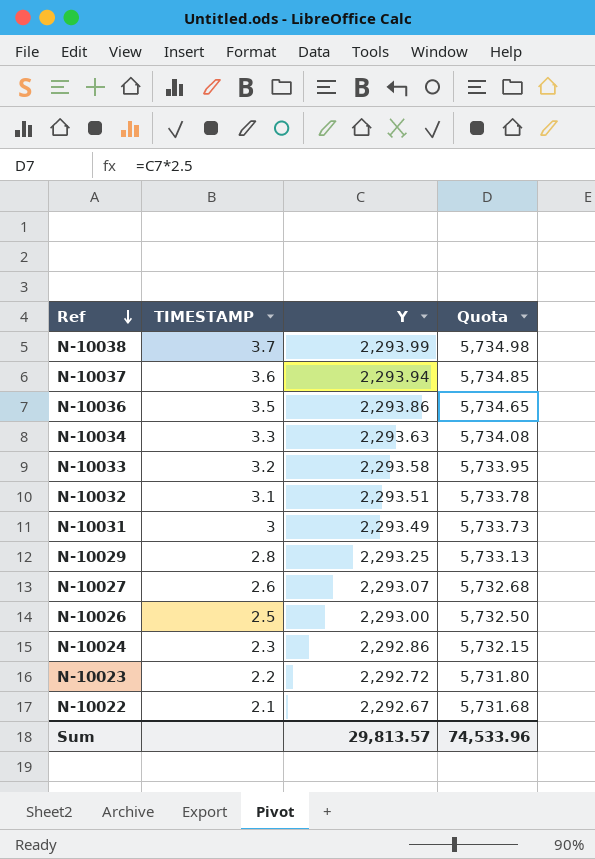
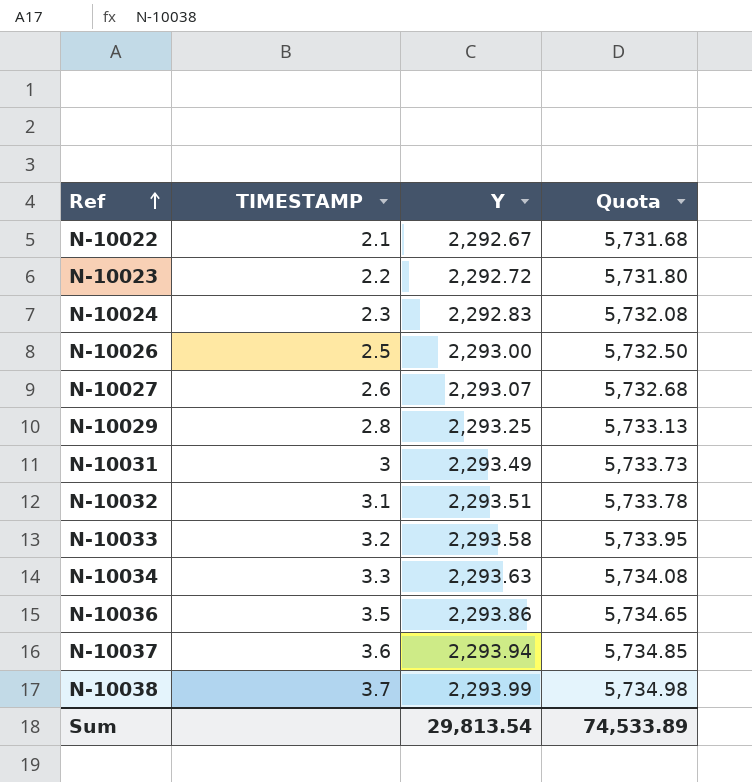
row order: Ref descending -> Ref ascending
N-10024 | Y: 2,292.86 -> 2,292.83
N-10024 | Quota: 5,732.15 -> 5,732.08
Sum | Y: 29,813.57 -> 29,813.54
Sum | Quota: 74,533.96 -> 74,533.89

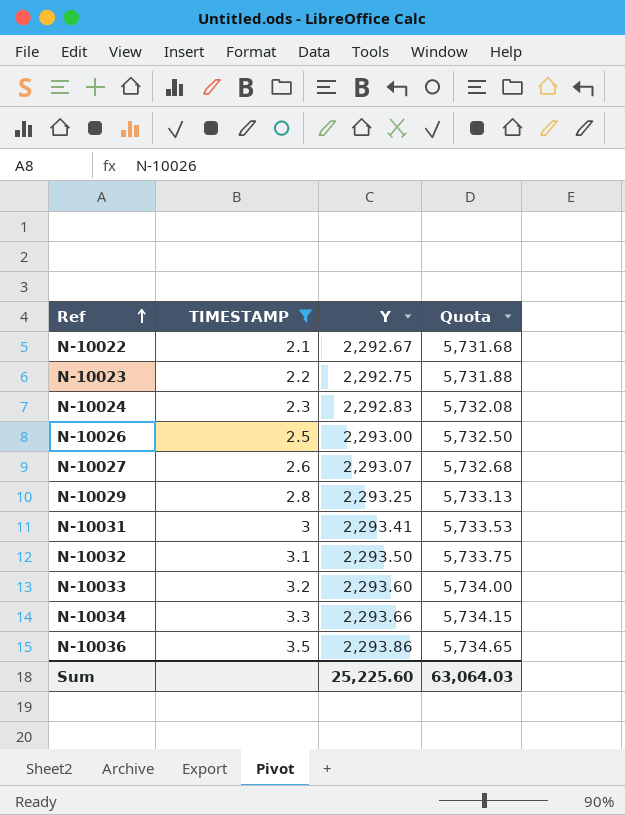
filter: none -> TIMESTAMP <= 3.5
N-10023 | Y: 2,292.72 -> 2,292.75
N-10023 | Quota: 5,731.80 -> 5,731.88
N-10031 | Y: 2,293.49 -> 2,293.41
N-10031 | Quota: 5,733.73 -> 5,733.53
N-10032 | Y: 2,293.51 -> 2,293.50
N-10032 | Quota: 5,733.78 -> 5,733.75
N-10033 | Y: 2,293.58 -> 2,293.60
N-10033 | Quota: 5,733.95 -> 5,734.00
N-10034 | Y: 2,293.63 -> 2,293.66
N-10034 | Quota: 5,734.08 -> 5,734.15
Sum | Y: 29,813.54 -> 25,225.60
Sum | Quota: 74,533.89 -> 63,064.03

